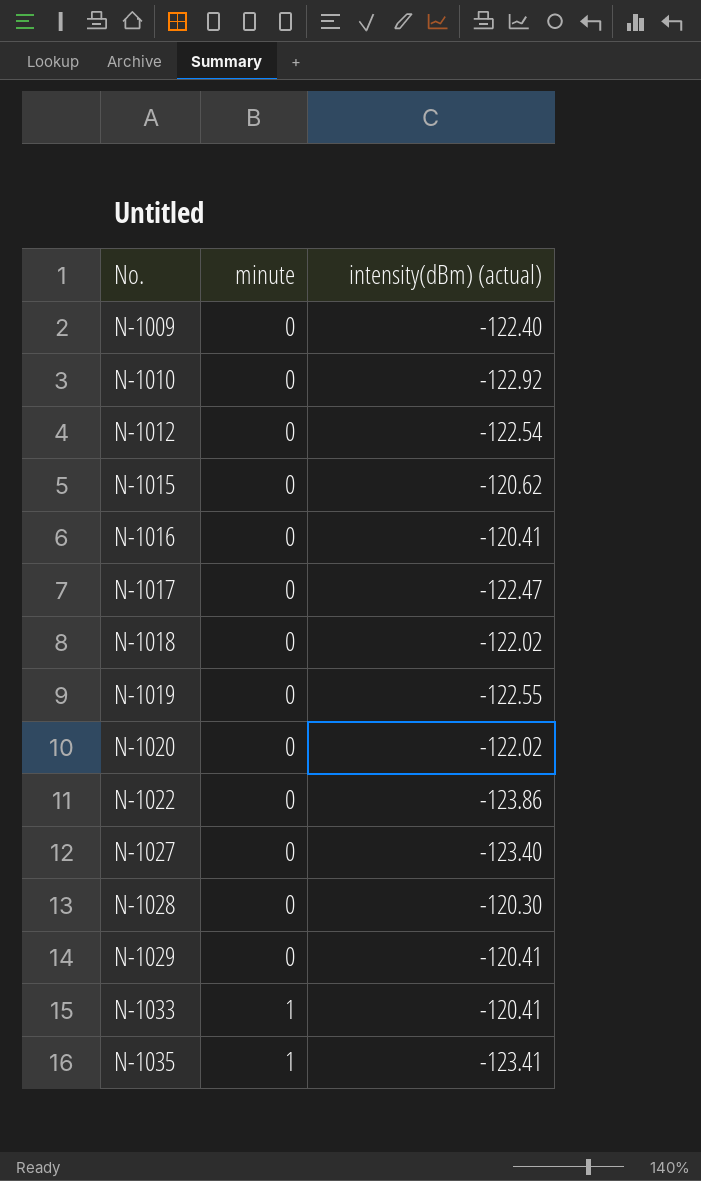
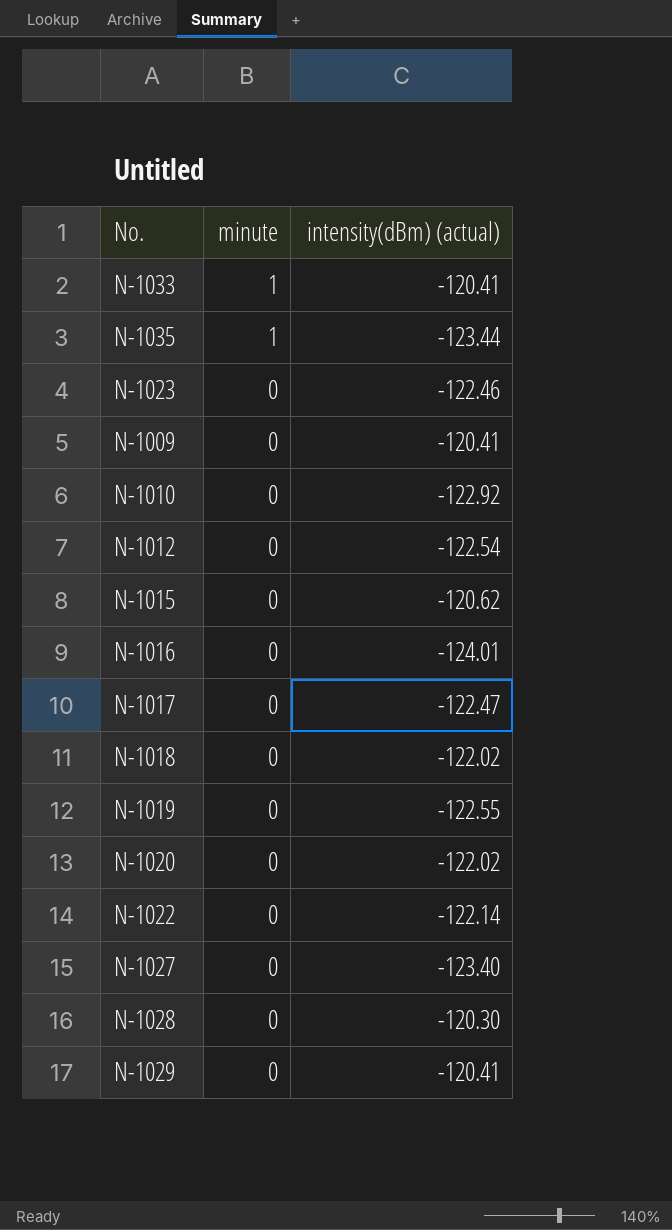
row order: No. ascending -> minute descending
N-1035 | intensity(dBm) (actual): -123.41 -> -123.44
row N-1023: none -> 0 | -122.46
N-1009 | intensity(dBm) (actual): -122.40 -> -120.41
N-1016 | intensity(dBm) (actual): -120.41 -> -124.01
N-1022 | intensity(dBm) (actual): -123.86 -> -122.14

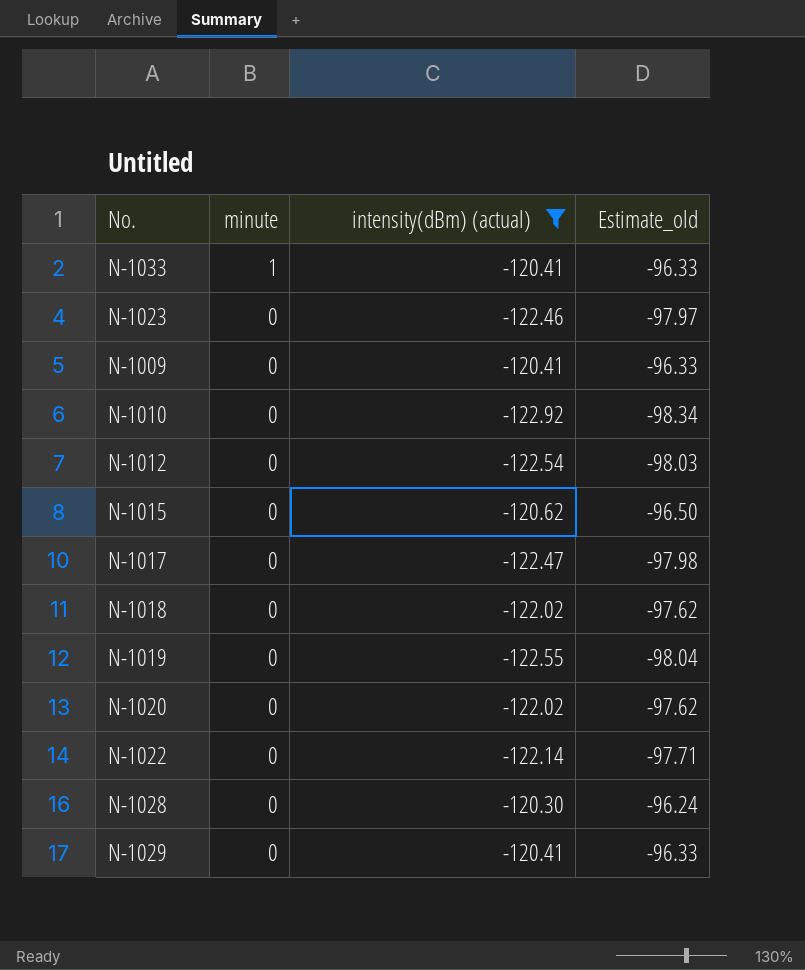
filter: none -> intensity(dBm) (actual) >= -122.92
column Estimate_old | formula: none -> [intensity(dBm) (actual)] * 0.8

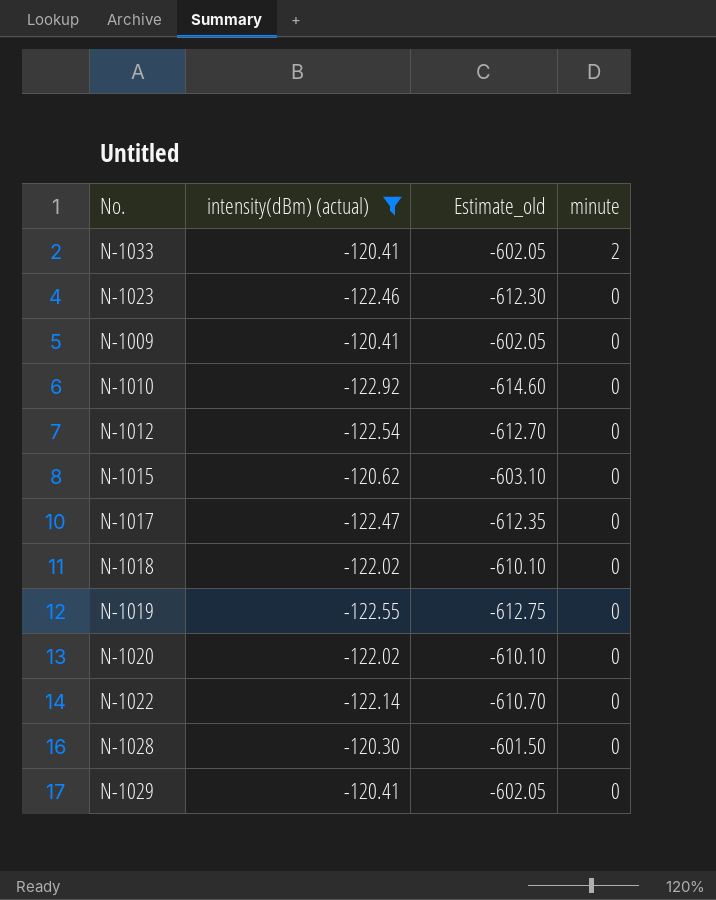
column Estimate_old | formula: [intensity(dBm) (actual)] * 0.8 -> [intensity(dBm) (actual)] * 5
column minute | position: 2 -> 4
N-1033 | minute: 1 -> 2

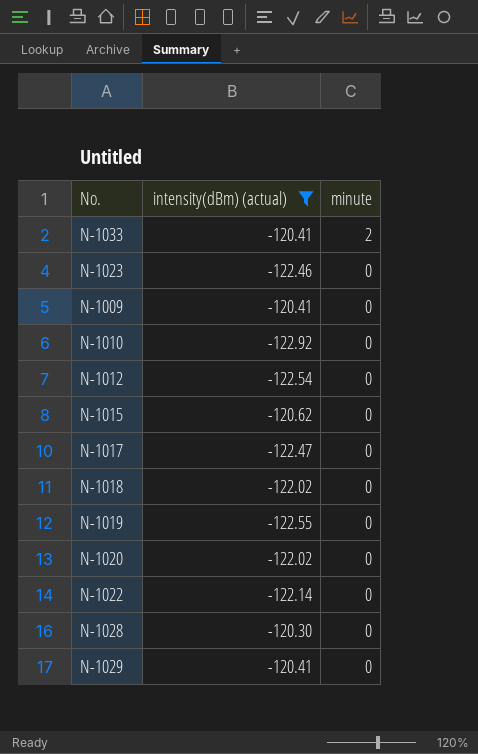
column Estimate_old | formula: [intensity(dBm) (actual)] * 5 -> none

